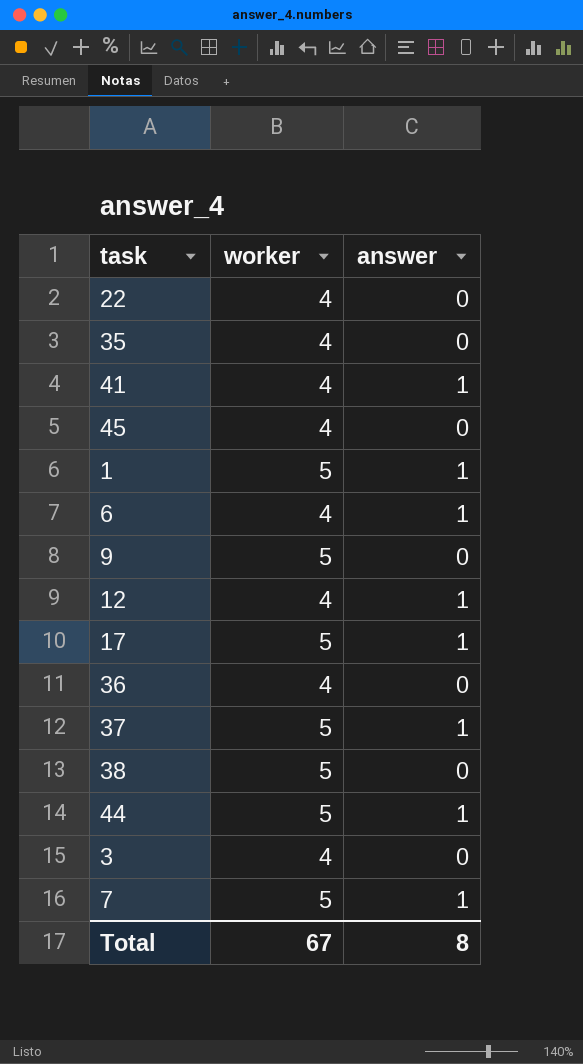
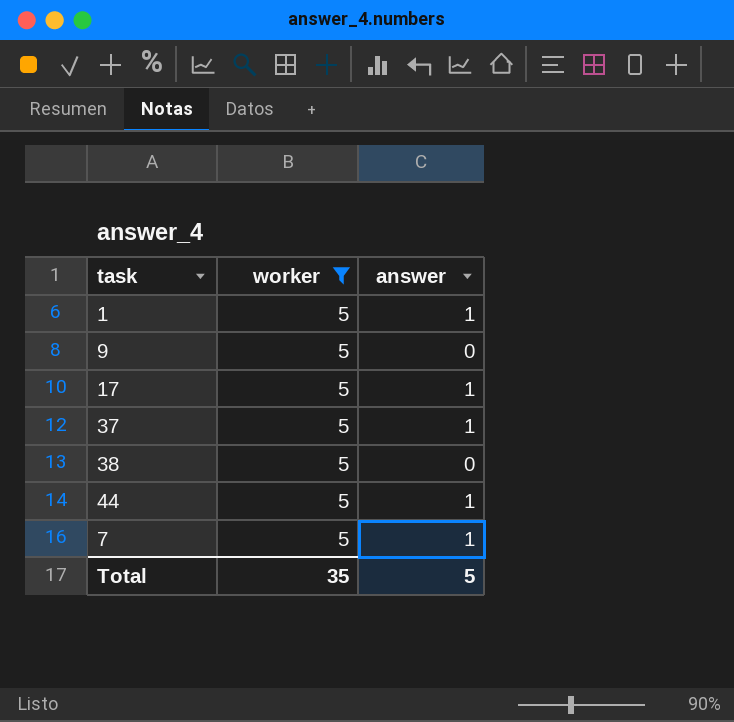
filter: none -> worker = 5
Total | worker: 67 -> 35
Total | answer: 8 -> 5

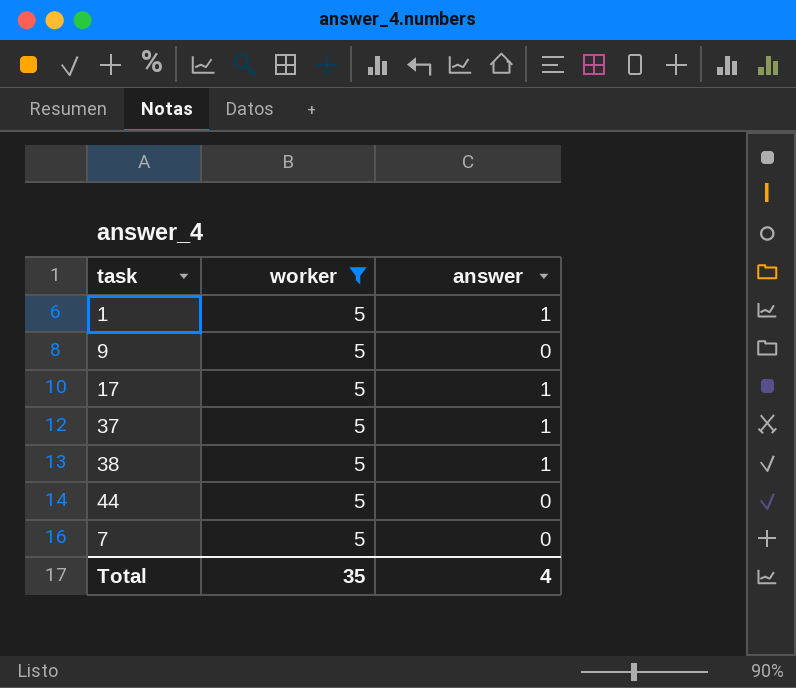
38 | answer: 0 -> 1
44 | answer: 1 -> 0
7 | answer: 1 -> 0
Total | answer: 5 -> 4

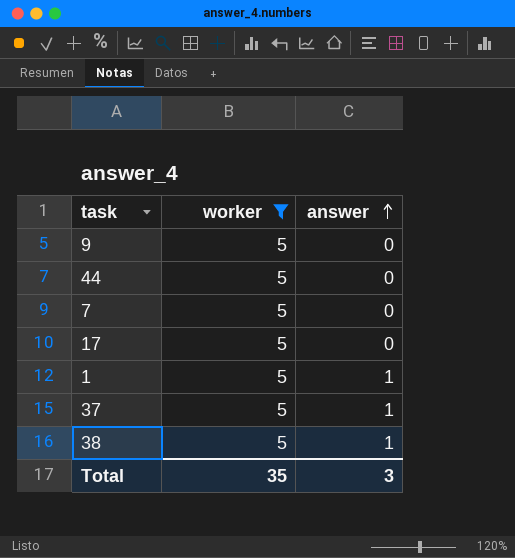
row order: none -> answer ascending
17 | answer: 1 -> 0
Total | answer: 4 -> 3

